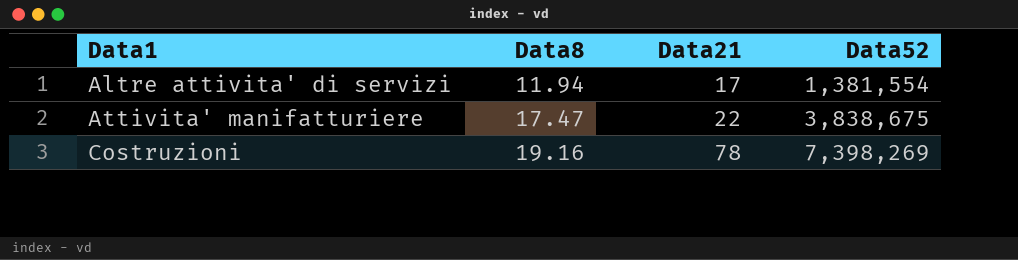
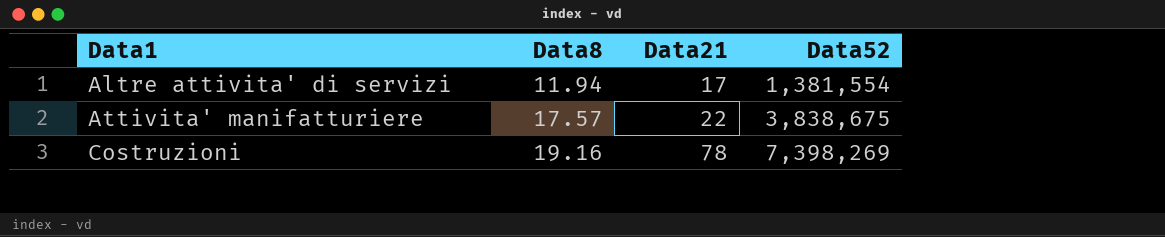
Attivita' manifatturiere | Data8: 17.47 -> 17.57

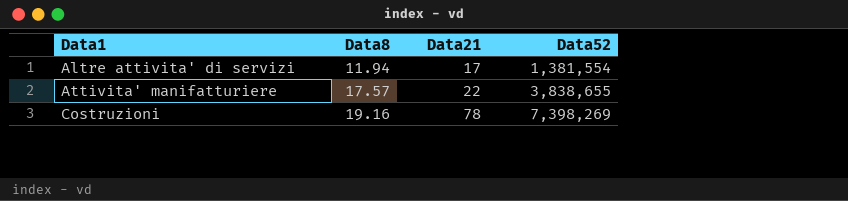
Attivita' manifatturiere | Data52: 3,838,675 -> 3,838,655

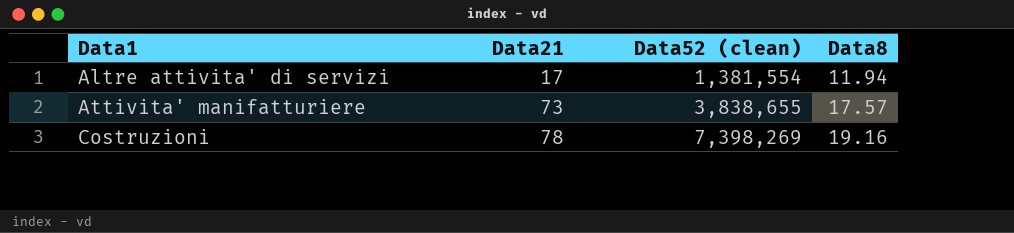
column name: Data52 -> Data52 (clean)
column Data8 | position: 2 -> 4
Attivita' manifatturiere | Data21: 22 -> 73

